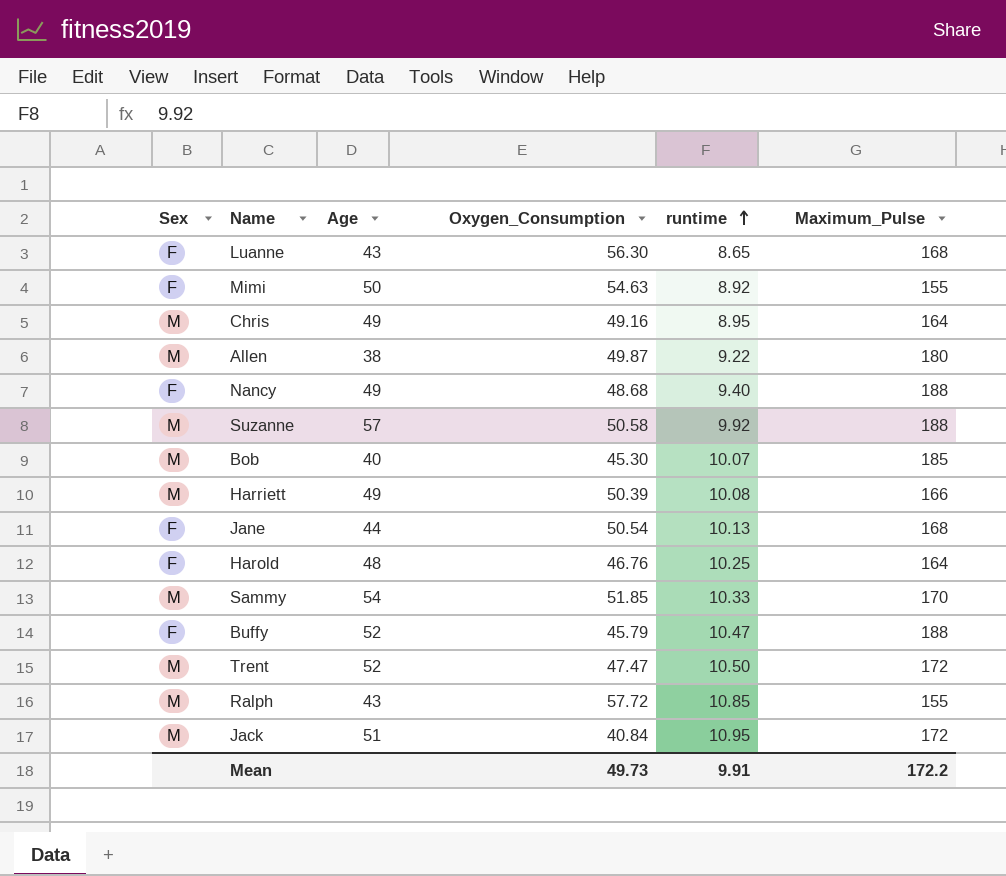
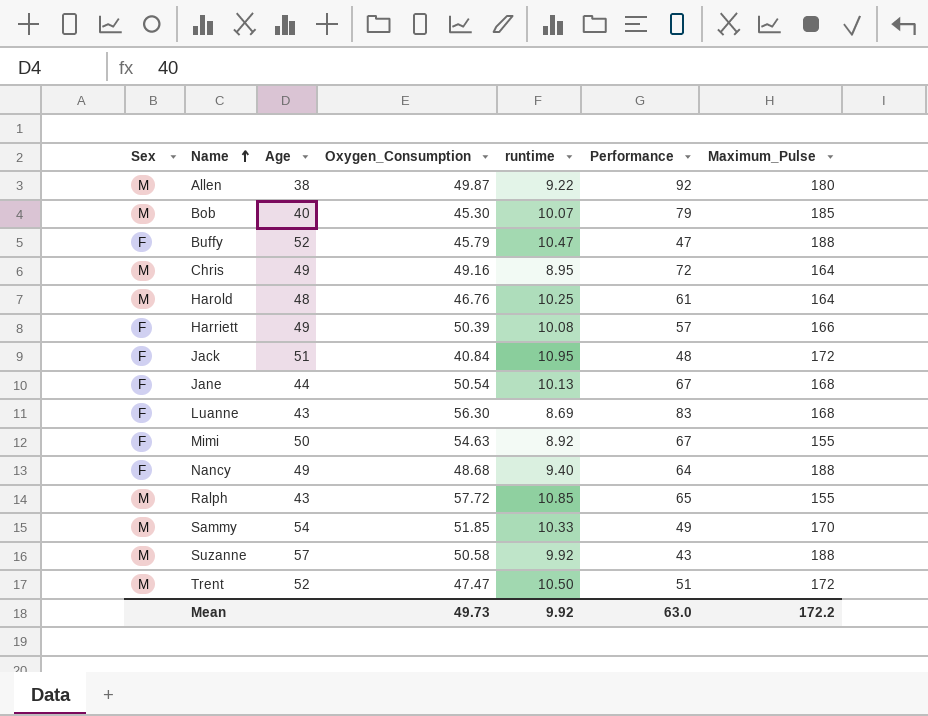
row order: runtime ascending -> Name ascending
column Performance | position: none -> 6
Harold | Sex: F -> M
Harriett | Sex: M -> F
Jack | Sex: M -> F
Luanne | runtime: 8.65 -> 8.69
Mean | runtime: 9.91 -> 9.92

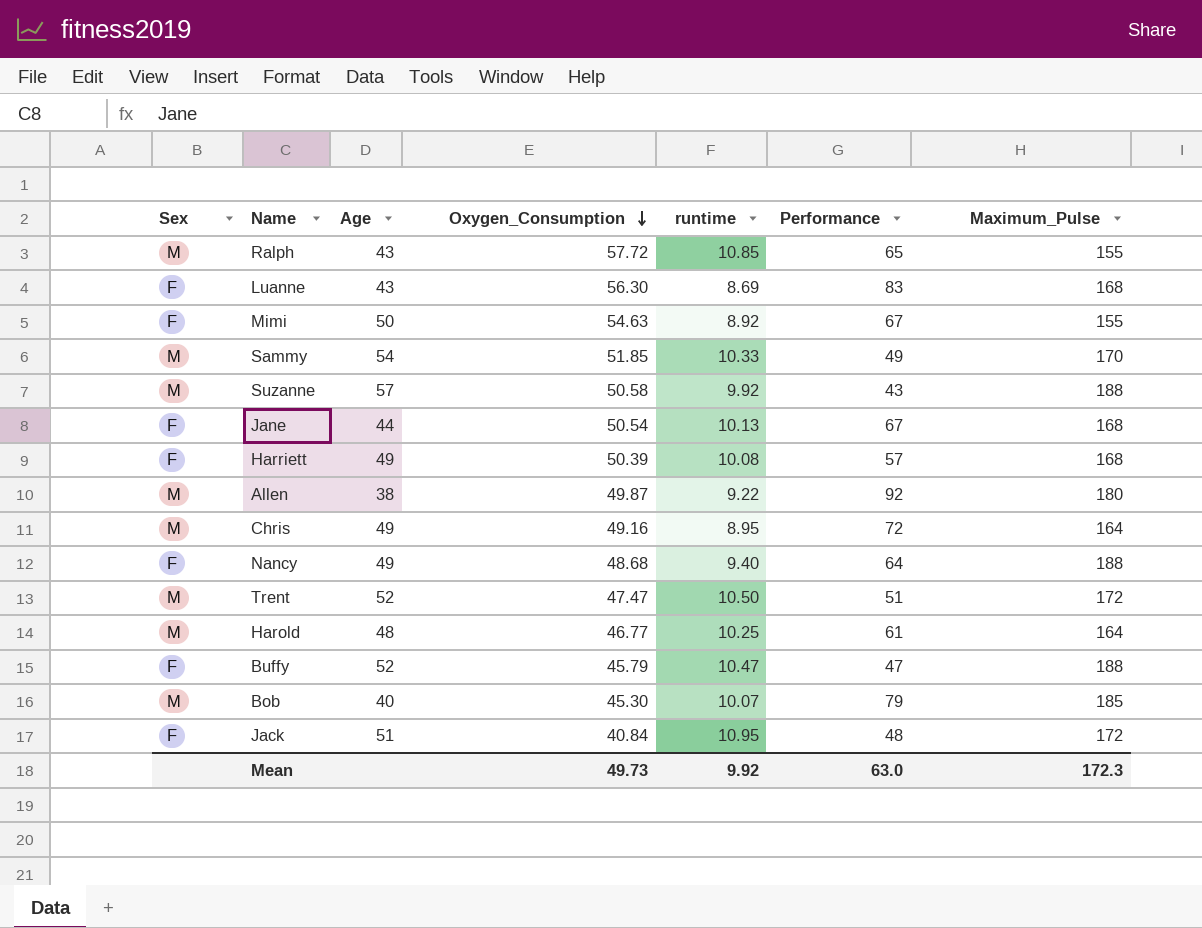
row order: Name ascending -> Oxygen_Consumption descending
Harriett | Maximum_Pulse: 166 -> 168
Harold | Oxygen_Consumption: 46.76 -> 46.77
Mean | Maximum_Pulse: 172.2 -> 172.3

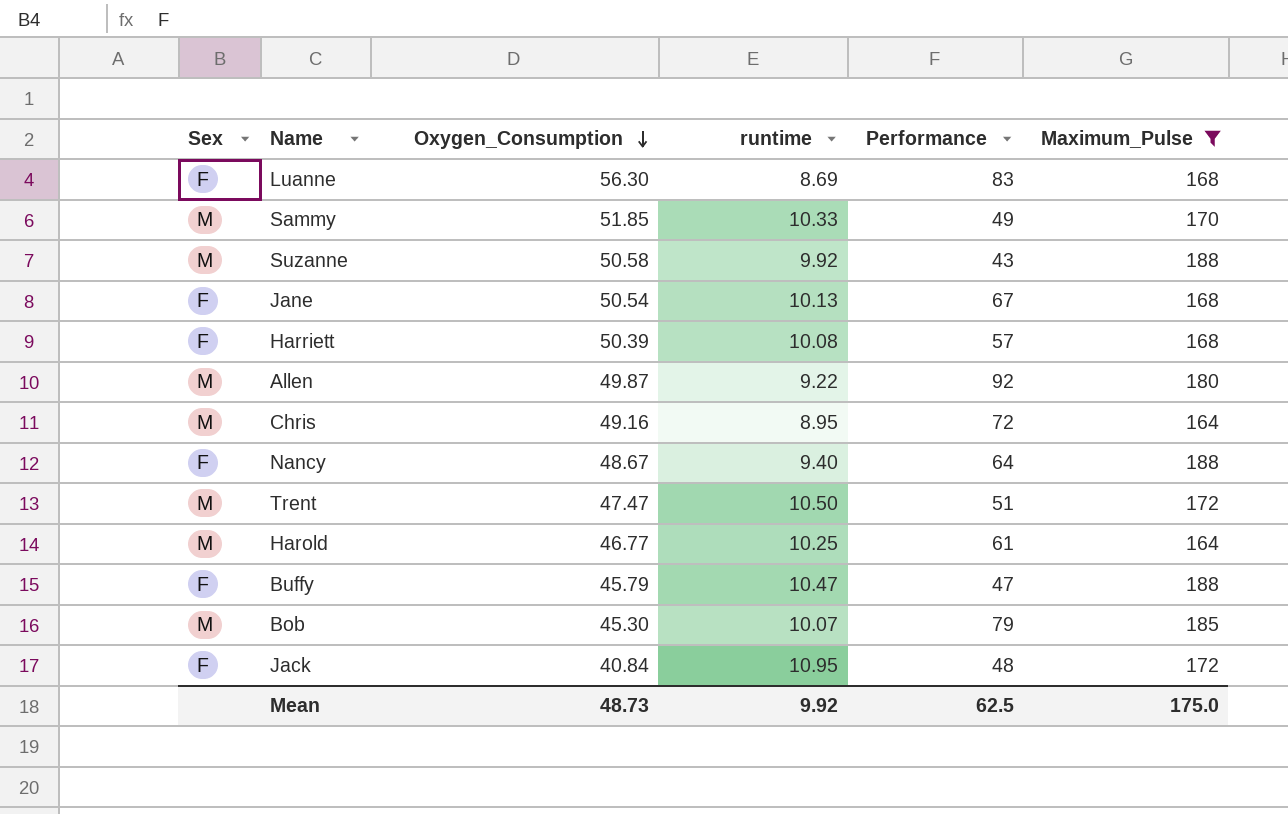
filter: none -> Maximum_Pulse != 155
column Age | position: 3 -> none
Nancy | Oxygen_Consumption: 48.68 -> 48.67
Mean | Oxygen_Consumption: 49.73 -> 48.73
Mean | Performance: 63.0 -> 62.5
Mean | Maximum_Pulse: 172.3 -> 175.0

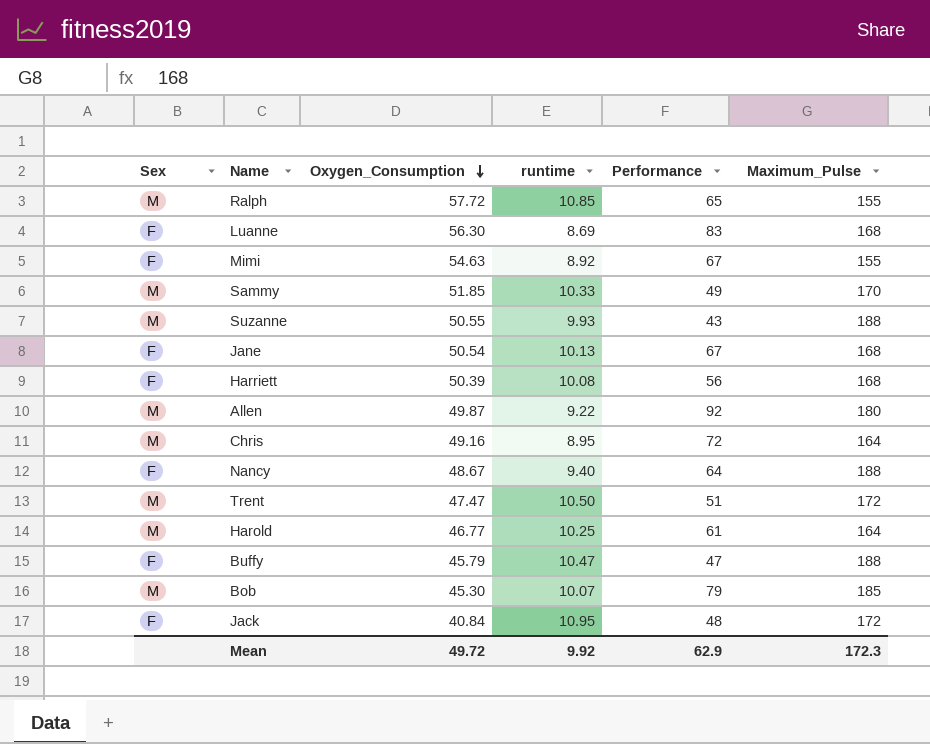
filter: Maximum_Pulse != 155 -> none
Suzanne | Oxygen_Consumption: 50.58 -> 50.55
Suzanne | runtime: 9.92 -> 9.93
Harriett | Performance: 57 -> 56
Mean | Oxygen_Consumption: 48.73 -> 49.72
Mean | Performance: 62.5 -> 62.9
Mean | Maximum_Pulse: 175.0 -> 172.3

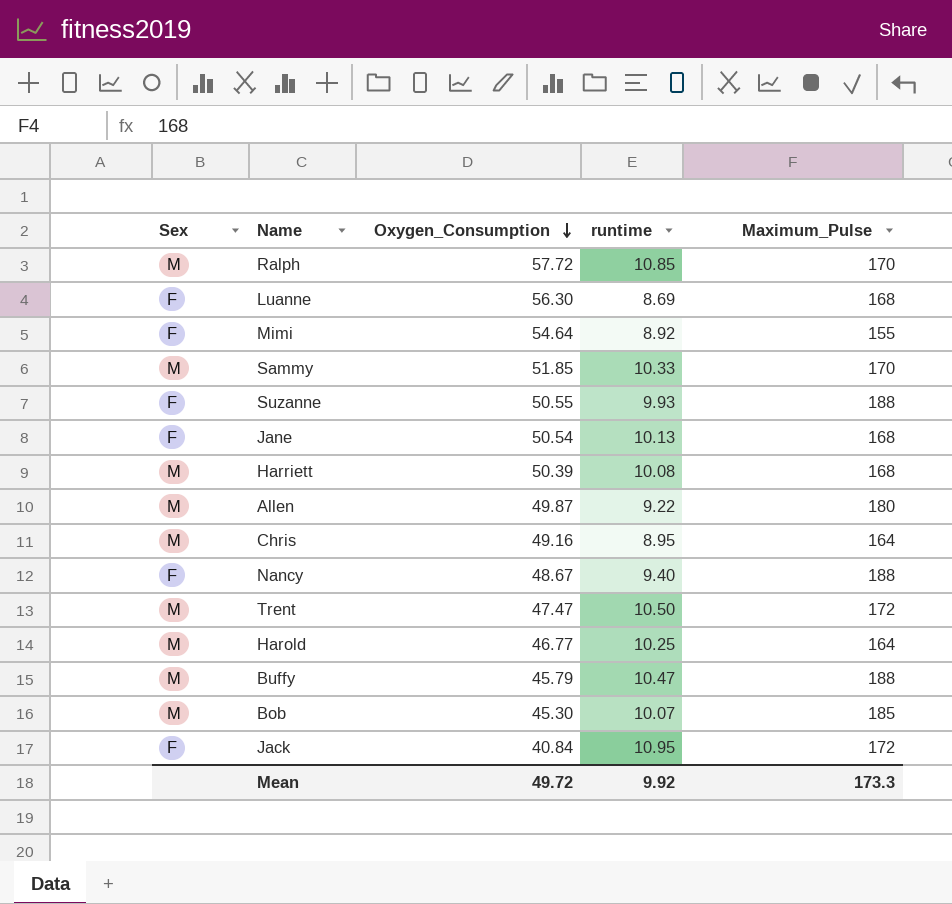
column Performance | position: 5 -> none
Ralph | Maximum_Pulse: 155 -> 170
Mimi | Oxygen_Consumption: 54.63 -> 54.64
Suzanne | Sex: M -> F
Harriett | Sex: F -> M
Buffy | Sex: F -> M
Mean | Maximum_Pulse: 172.3 -> 173.3

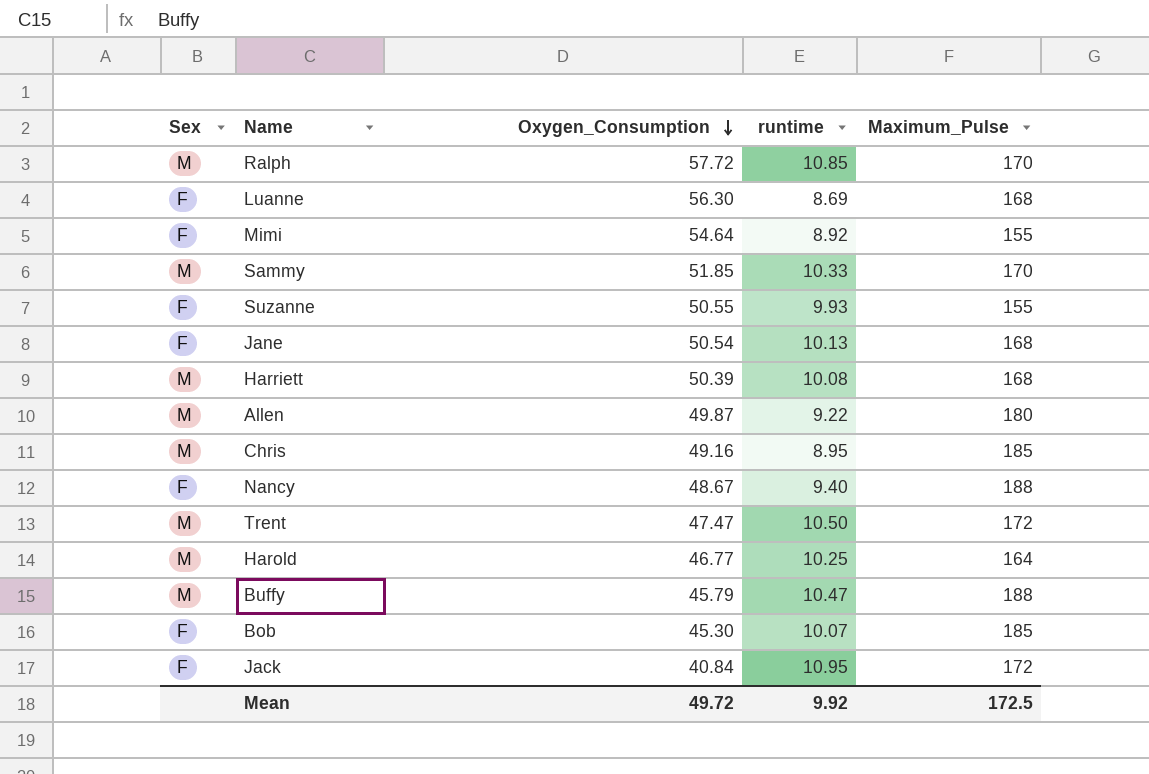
Suzanne | Maximum_Pulse: 188 -> 155
Chris | Maximum_Pulse: 164 -> 185
Bob | Sex: M -> F
Mean | Maximum_Pulse: 173.3 -> 172.5

